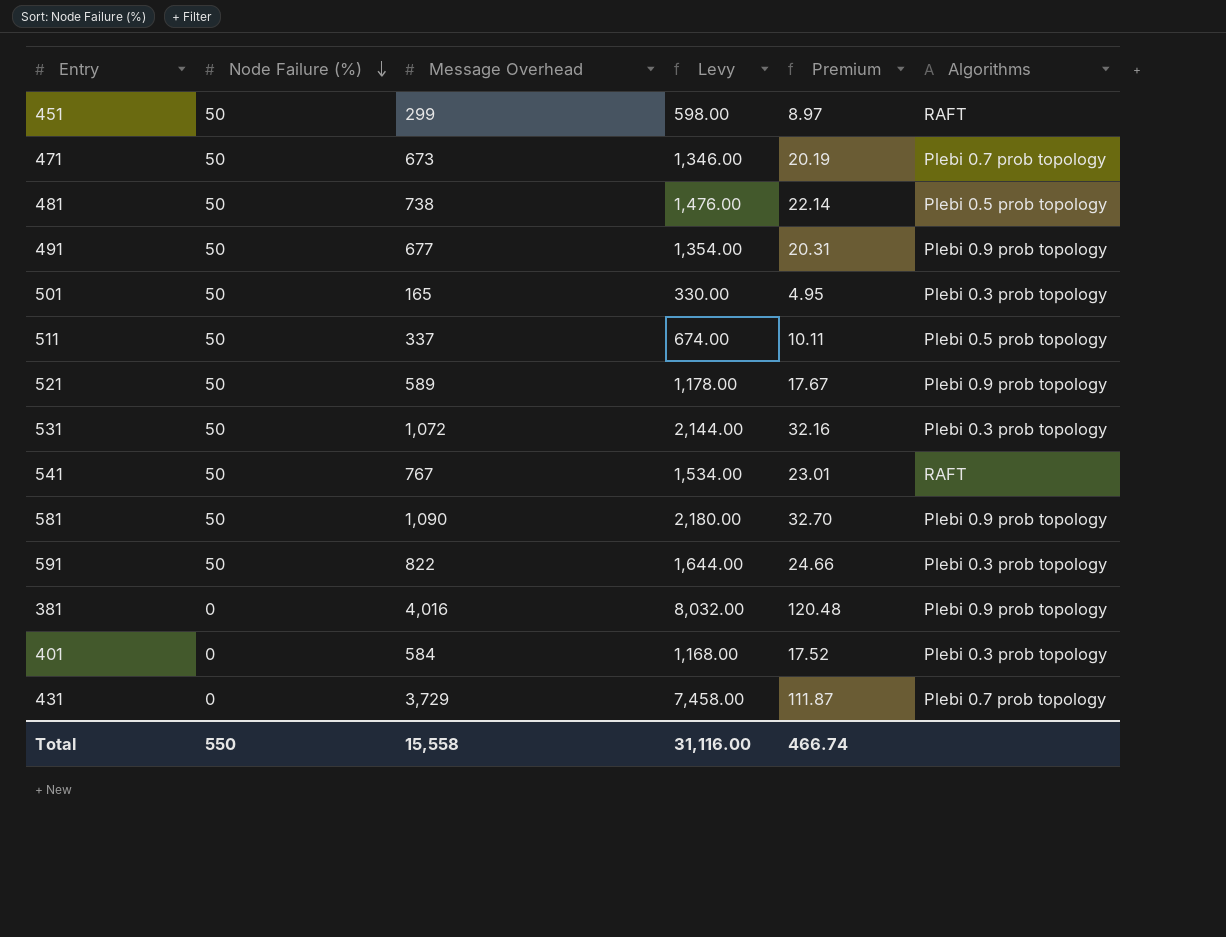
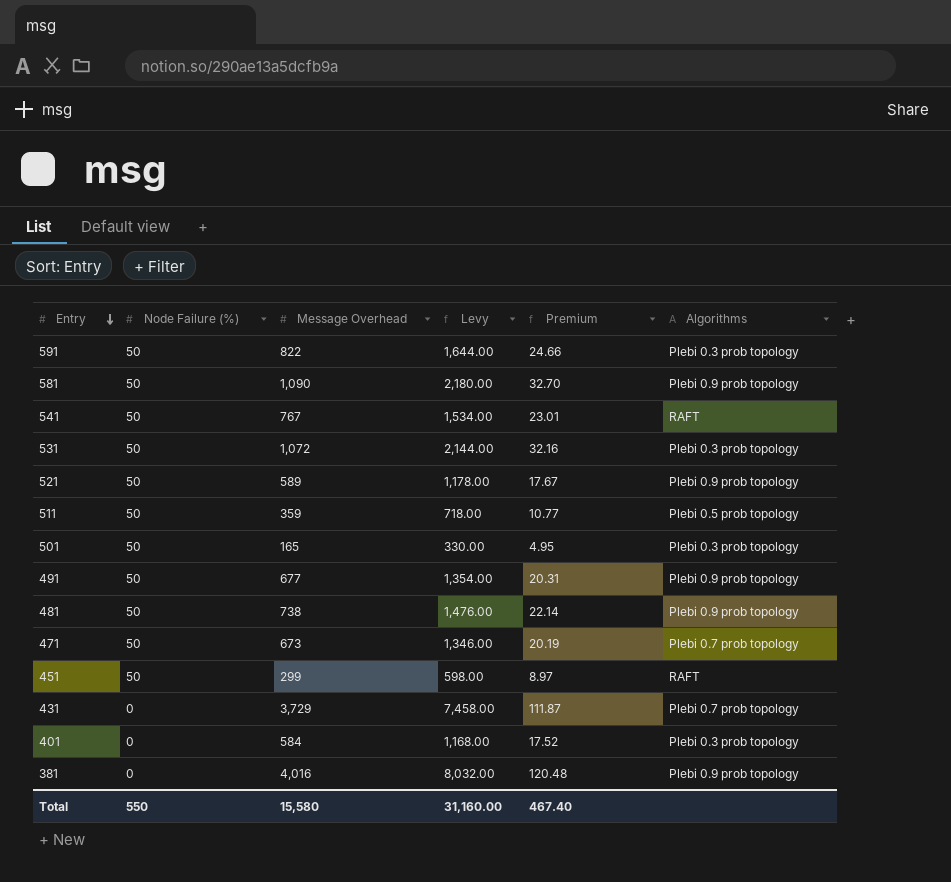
row order: Node Failure (%) descending -> Entry descending
511 | Message Overhead: 337 -> 359
511 | Levy: 674.00 -> 718.00
511 | Premium: 10.11 -> 10.77
481 | Algorithms: Plebi 0.5 prob topology -> Plebi 0.9 prob topology
Total | Message Overhead: 15,558 -> 15,580
Total | Levy: 31,116.00 -> 31,160.00
Total | Premium: 466.74 -> 467.40

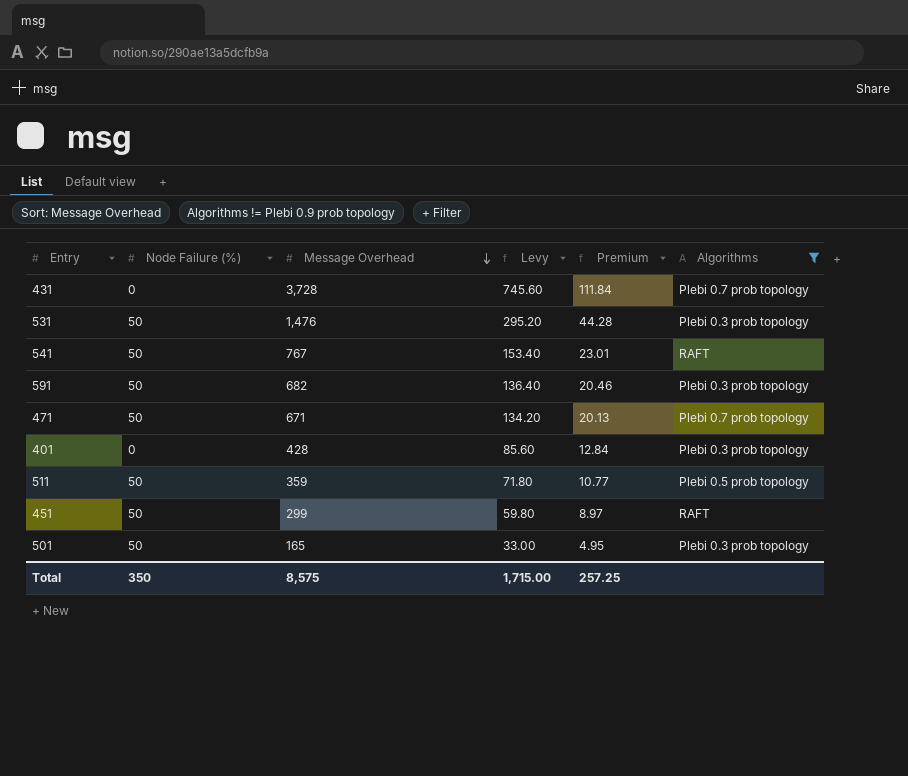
filter: none -> Algorithms != Plebi 0.9 prob topology
row order: Entry descending -> Message Overhead descending
column Levy | formula: [Message Overhead] * 2 -> [Message Overhead] * 0.2
431 | Message Overhead: 3,729 -> 3,728
431 | Premium: 111.87 -> 111.84
531 | Message Overhead: 1,072 -> 1,476
531 | Premium: 32.16 -> 44.28
591 | Message Overhead: 822 -> 682
591 | Premium: 24.66 -> 20.46
471 | Message Overhead: 673 -> 671
471 | Premium: 20.19 -> 20.13
401 | Message Overhead: 584 -> 428
401 | Premium: 17.52 -> 12.84
Total | Node Failure (%): 550 -> 350
Total | Message Overhead: 15,580 -> 8,575
Total | Levy: 31,160.00 -> 1,715.00
Total | Premium: 467.40 -> 257.25

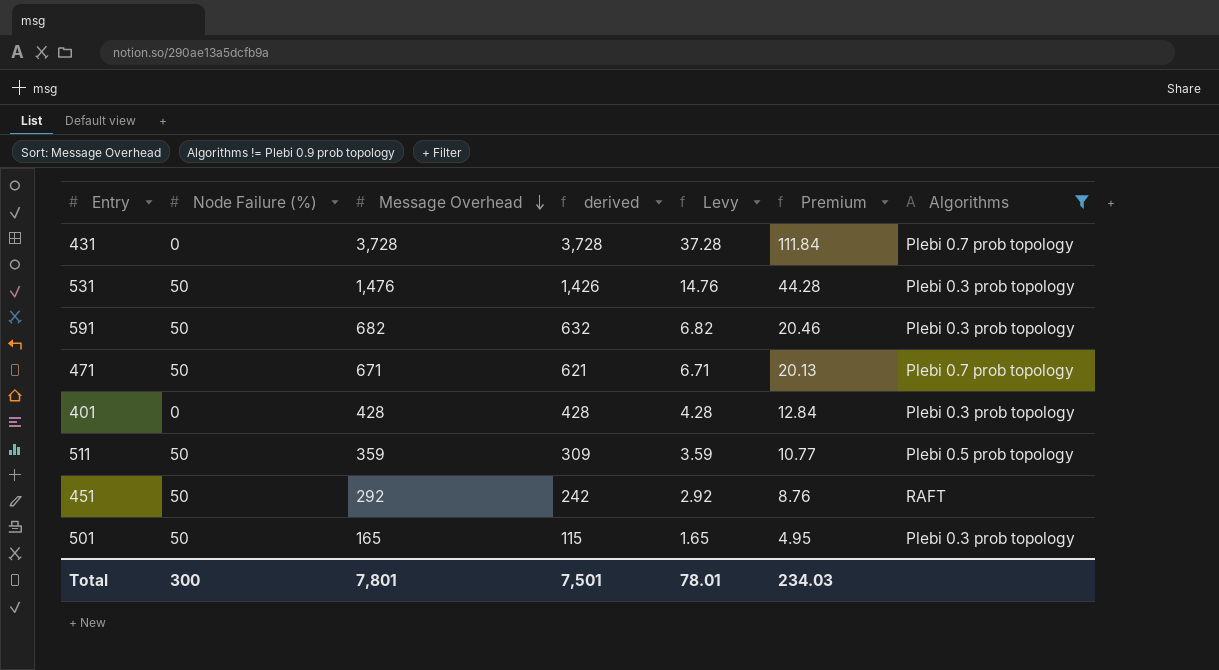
column derived | formula: none -> [Message Overhead] - [Node Failure (%)]
column Levy | formula: [Message Overhead] * 0.2 -> [Message Overhead] * 0.01
row 541: 50 | 767 | 153.40 | 23.01 | RAFT -> none
451 | Message Overhead: 299 -> 292
451 | Premium: 8.97 -> 8.76
Total | Node Failure (%): 350 -> 300
Total | Message Overhead: 8,575 -> 7,801
Total | Levy: 1,715.00 -> 78.01
Total | Premium: 257.25 -> 234.03

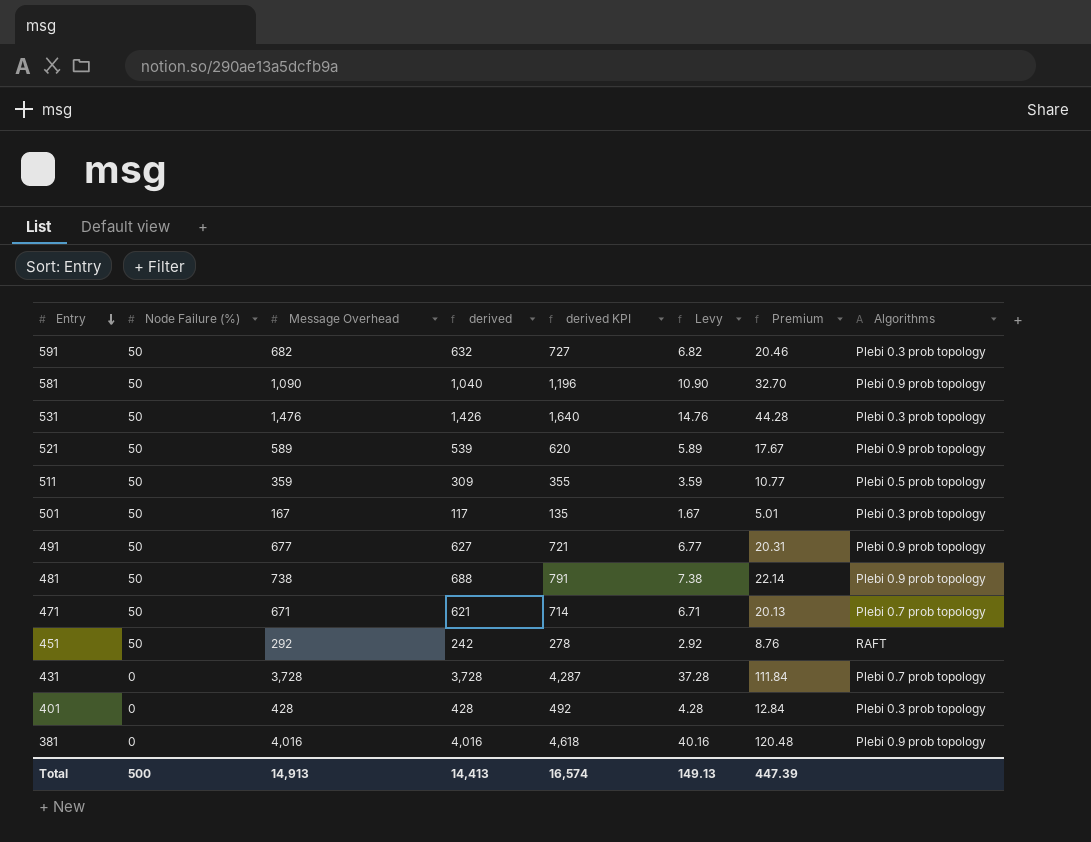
filter: Algorithms != Plebi 0.9 prob topology -> none
row order: Message Overhead descending -> Entry descending
column derived KPI | formula: none -> [derived] * 1.15
501 | Message Overhead: 165 -> 167
501 | derived: 115 -> 117
501 | Levy: 1.65 -> 1.67
501 | Premium: 4.95 -> 5.01
Total | Node Failure (%): 300 -> 500
Total | Message Overhead: 7,801 -> 14,913
Total | derived: 7,501 -> 14,413
Total | Levy: 78.01 -> 149.13
Total | Premium: 234.03 -> 447.39

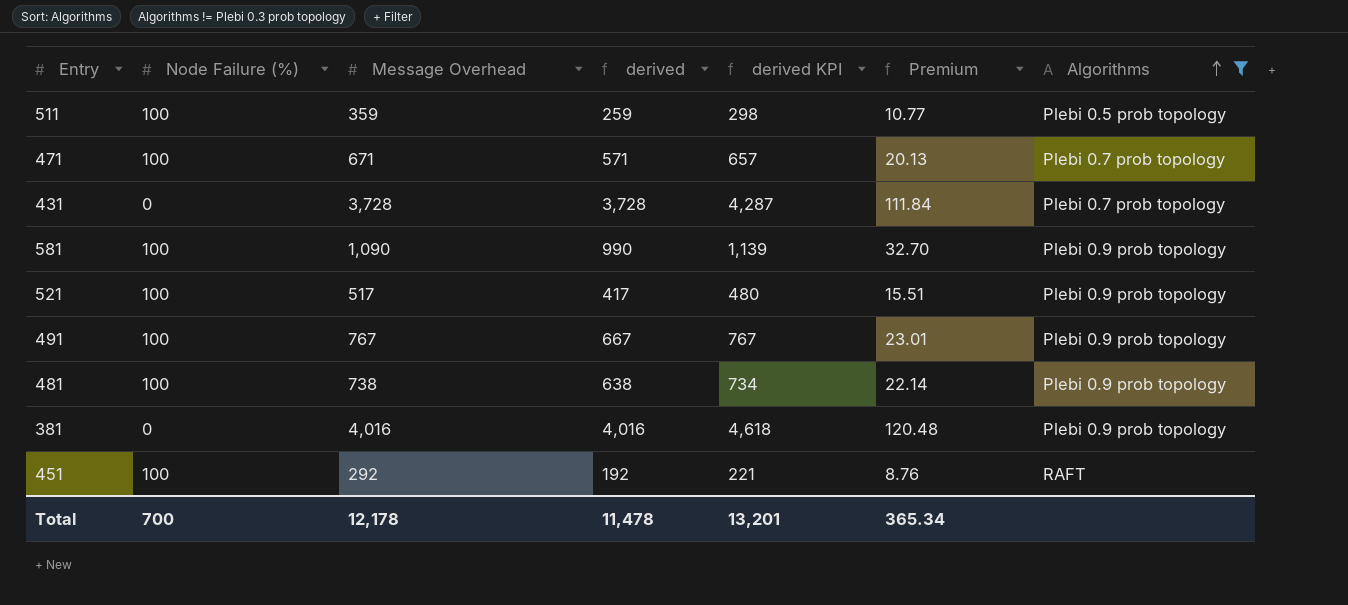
filter: none -> Algorithms != Plebi 0.3 prob topology
row order: Entry descending -> Algorithms ascending
column Levy | formula: [Message Overhead] * 0.01 -> none
511 | Node Failure (%): 50 -> 100
511 | derived: 309 -> 259
511 | derived KPI: 355 -> 298
471 | Node Failure (%): 50 -> 100
471 | derived: 621 -> 571
471 | derived KPI: 714 -> 657
581 | Node Failure (%): 50 -> 100
581 | derived: 1,040 -> 990
581 | derived KPI: 1,196 -> 1,139
521 | Node Failure (%): 50 -> 100
521 | Message Overhead: 589 -> 517
521 | derived: 539 -> 417
521 | derived KPI: 620 -> 480
521 | Premium: 17.67 -> 15.51
491 | Node Failure (%): 50 -> 100
491 | Message Overhead: 677 -> 767
491 | derived: 627 -> 667
491 | derived KPI: 721 -> 767
491 | Premium: 20.31 -> 23.01
481 | Node Failure (%): 50 -> 100
481 | derived: 688 -> 638
481 | derived KPI: 791 -> 734
451 | Node Failure (%): 50 -> 100
451 | derived: 242 -> 192
451 | derived KPI: 278 -> 221
Total | Node Failure (%): 500 -> 700
Total | Message Overhead: 14,913 -> 12,178
Total | derived: 14,413 -> 11,478
Total | derived KPI: 16,574 -> 13,201
Total | Premium: 447.39 -> 365.34

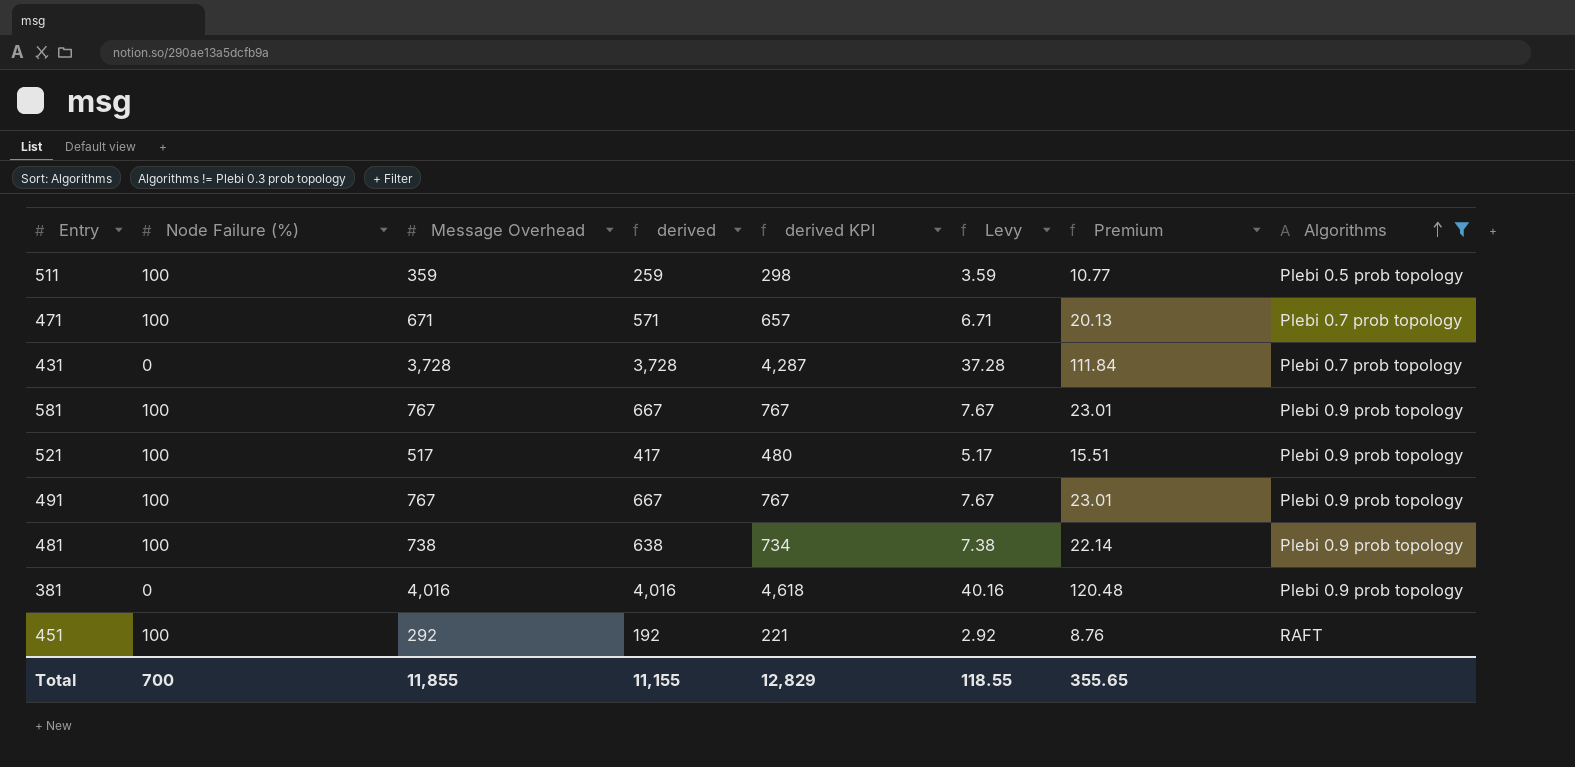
column Levy | formula: none -> [Message Overhead] * 0.01
581 | Message Overhead: 1,090 -> 767
581 | derived: 990 -> 667
581 | derived KPI: 1,139 -> 767
581 | Premium: 32.70 -> 23.01
Total | Message Overhead: 12,178 -> 11,855
Total | derived: 11,478 -> 11,155
Total | derived KPI: 13,201 -> 12,829
Total | Premium: 365.34 -> 355.65

